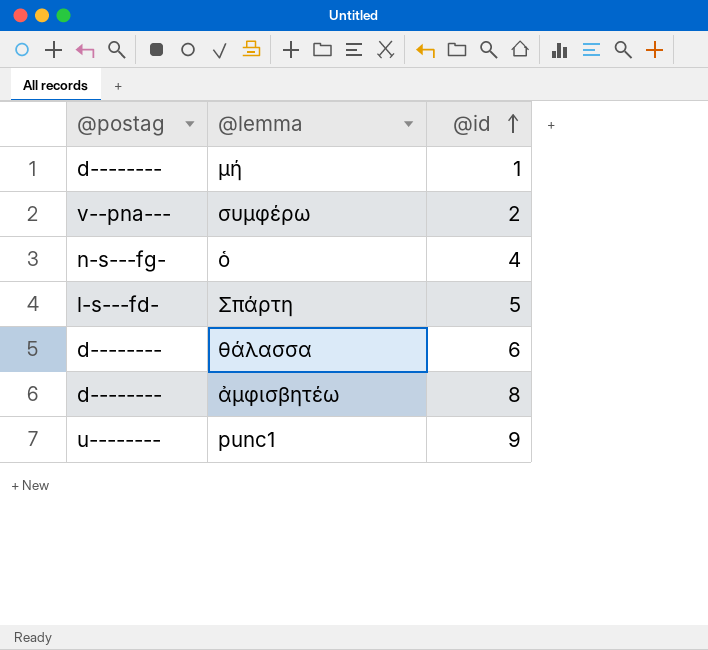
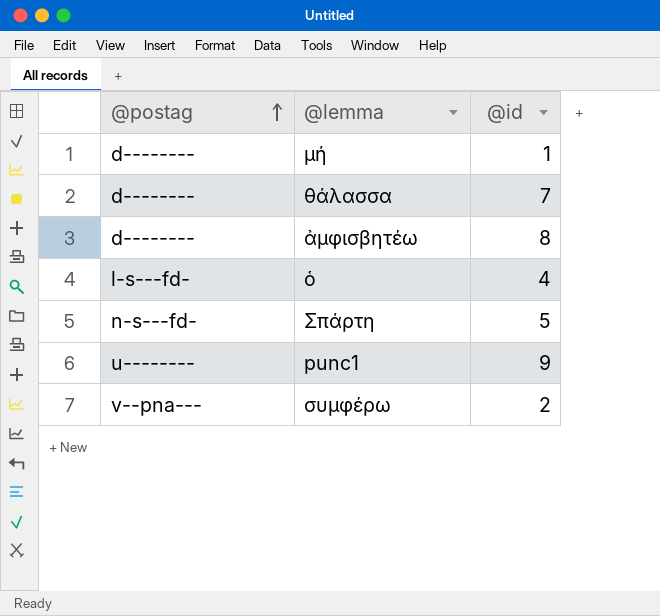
row order: @id ascending -> @postag ascending
θάλασσα | @id: 6 -> 7
ὁ | @postag: n-s---fg- -> l-s---fd-
Σπάρτη | @postag: l-s---fd- -> n-s---fd-

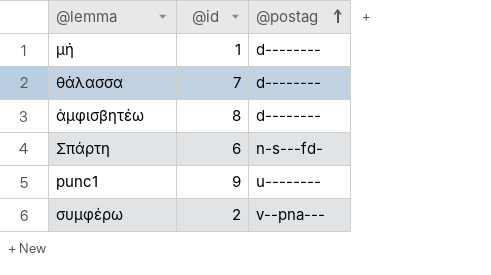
column @postag | position: 1 -> 3
row ὁ: l-s---fd- | 4 -> none
Σπάρτη | @id: 5 -> 6

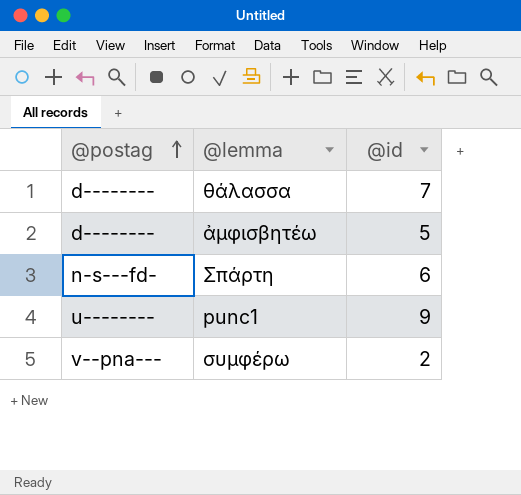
column @postag | position: 3 -> 1
row μή: 1 | d-------- -> none
ἀμφισβητέω | @id: 8 -> 5

